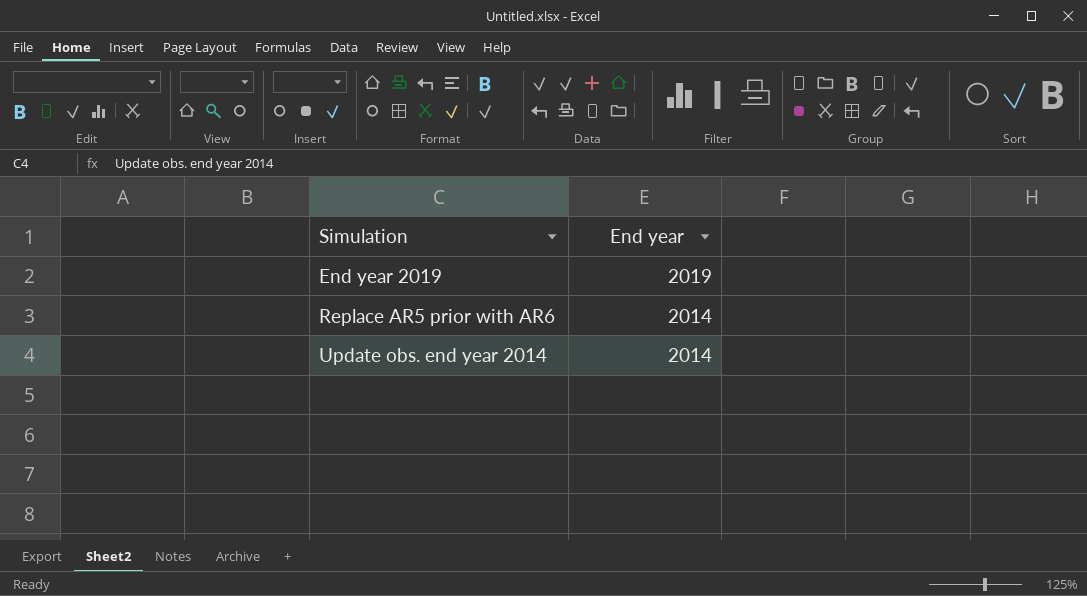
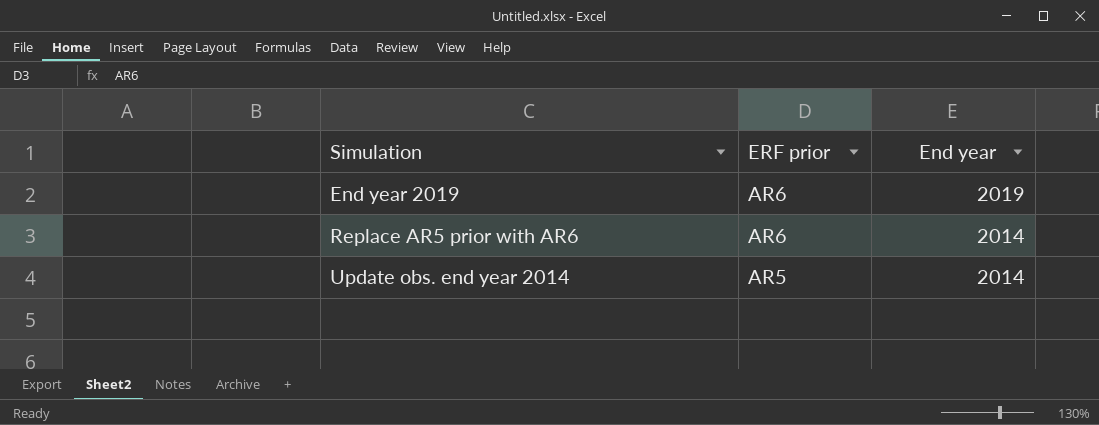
column ERF prior | position: none -> 2

